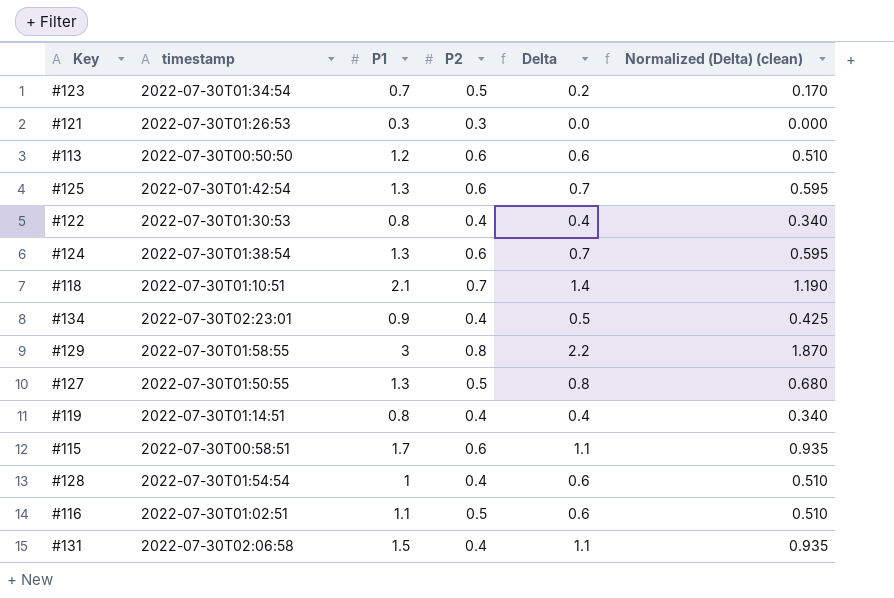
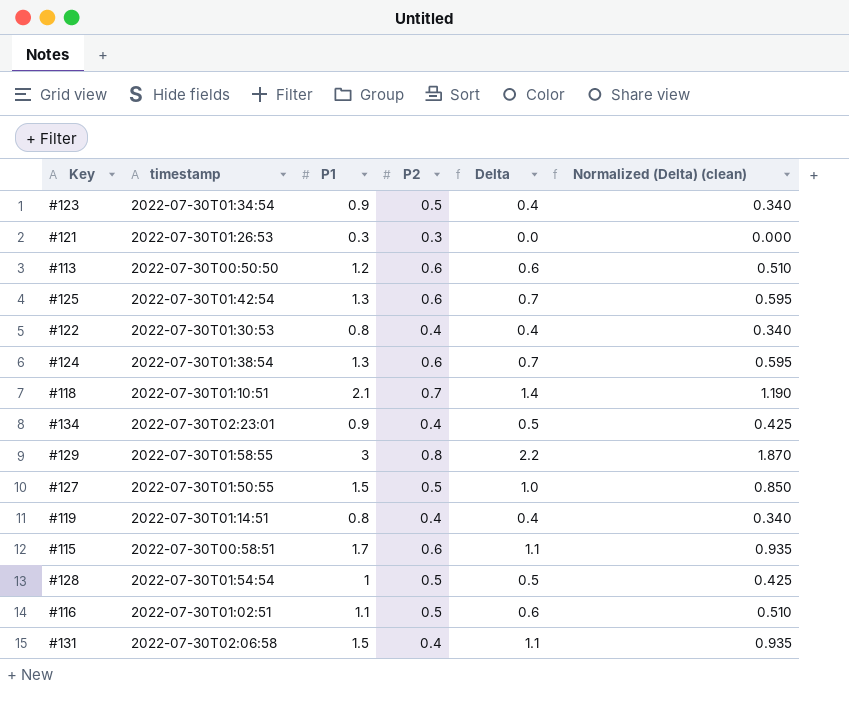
#123 | P1: 0.7 -> 0.9
#123 | Delta: 0.2 -> 0.4
#123 | Normalized (Delta) (clean): 0.170 -> 0.340
#127 | P1: 1.3 -> 1.5
#127 | Delta: 0.8 -> 1.0
#127 | Normalized (Delta) (clean): 0.680 -> 0.850
#128 | P2: 0.4 -> 0.5
#128 | Delta: 0.6 -> 0.5
#128 | Normalized (Delta) (clean): 0.510 -> 0.425

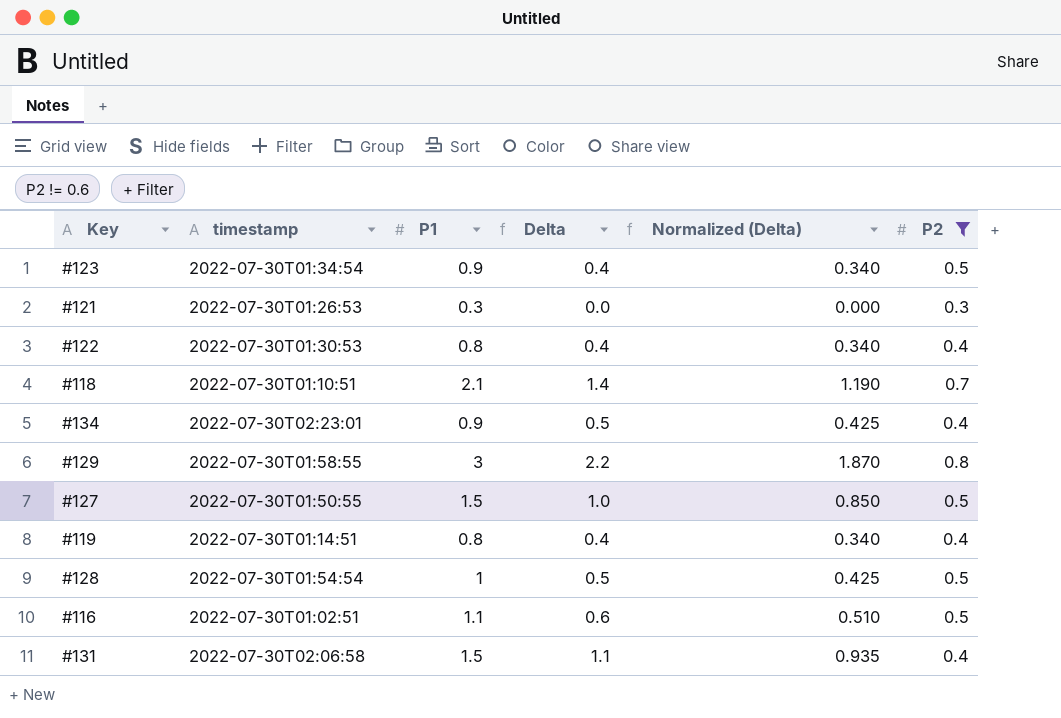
filter: none -> P2 != 0.6
column name: Normalized (Delta) (clean) -> Normalized (Delta)
column P2 | position: 4 -> 6

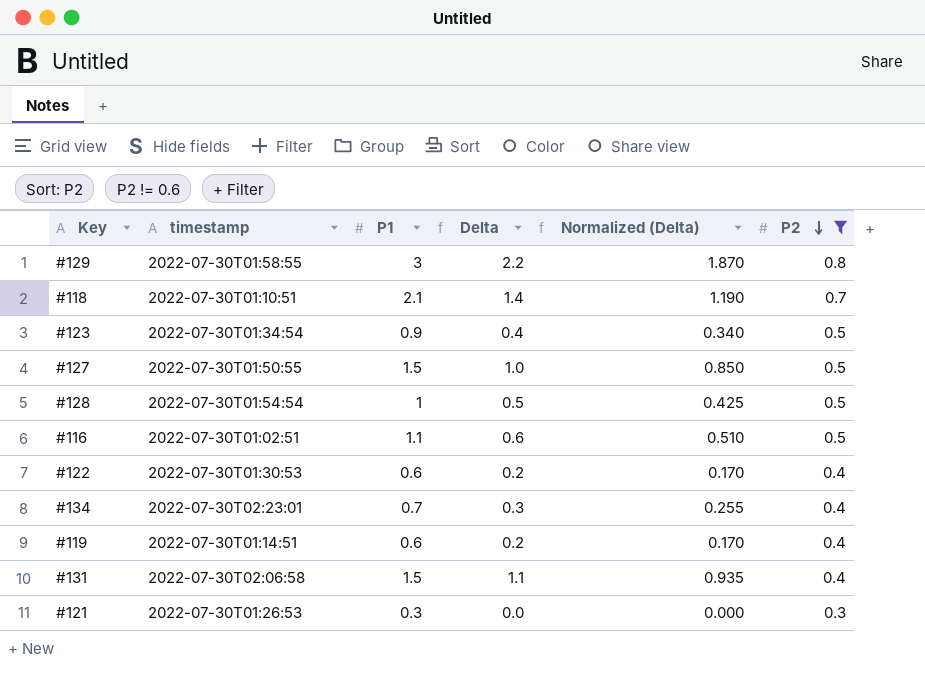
row order: none -> P2 descending
#122 | P1: 0.8 -> 0.6
#122 | Delta: 0.4 -> 0.2
#122 | Normalized (Delta): 0.340 -> 0.170
#134 | P1: 0.9 -> 0.7
#134 | Delta: 0.5 -> 0.3
#134 | Normalized (Delta): 0.425 -> 0.255
#119 | P1: 0.8 -> 0.6
#119 | Delta: 0.4 -> 0.2
#119 | Normalized (Delta): 0.340 -> 0.170

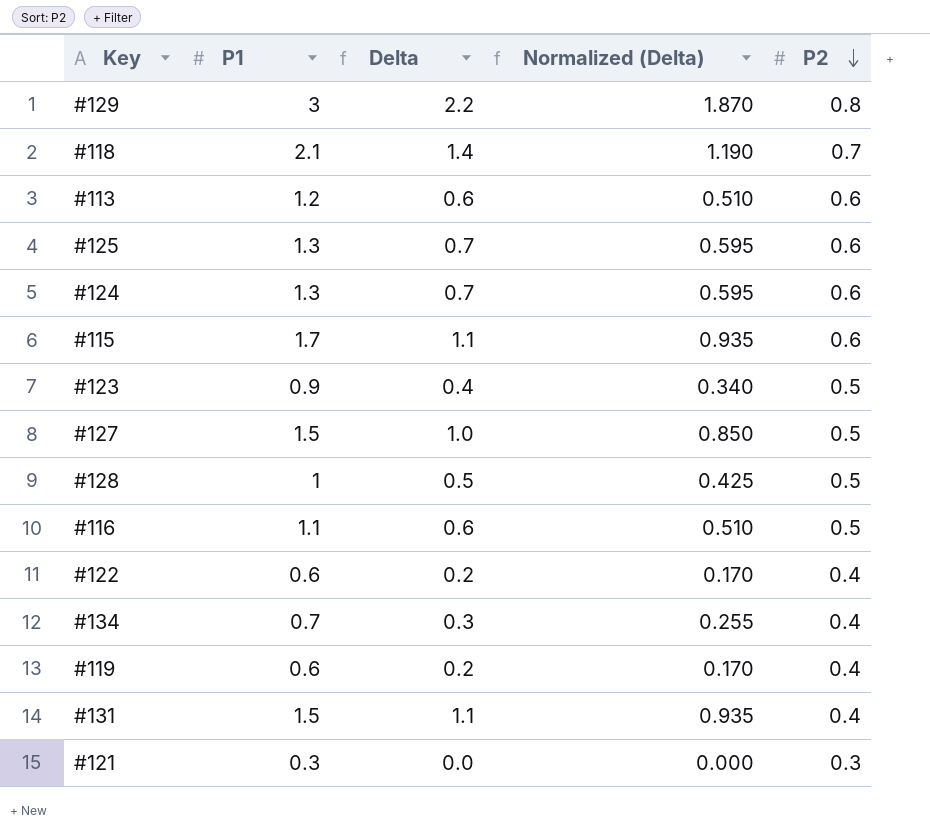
filter: P2 != 0.6 -> none
column timestamp | position: 2 -> none

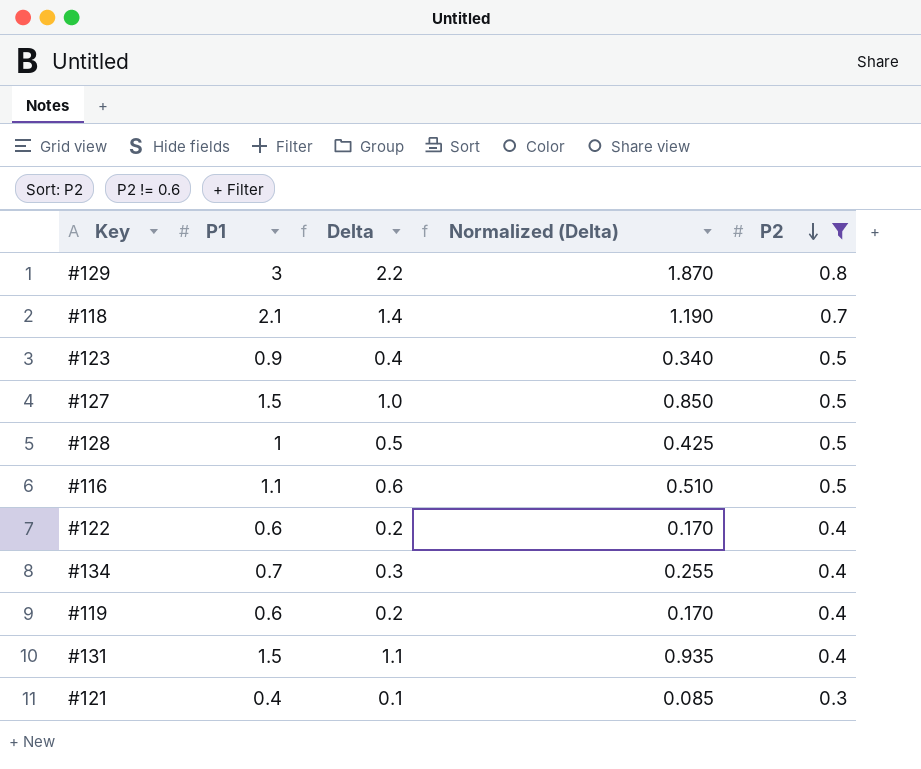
filter: none -> P2 != 0.6
#121 | P1: 0.3 -> 0.4
#121 | Delta: 0.0 -> 0.1
#121 | Normalized (Delta): 0.000 -> 0.085

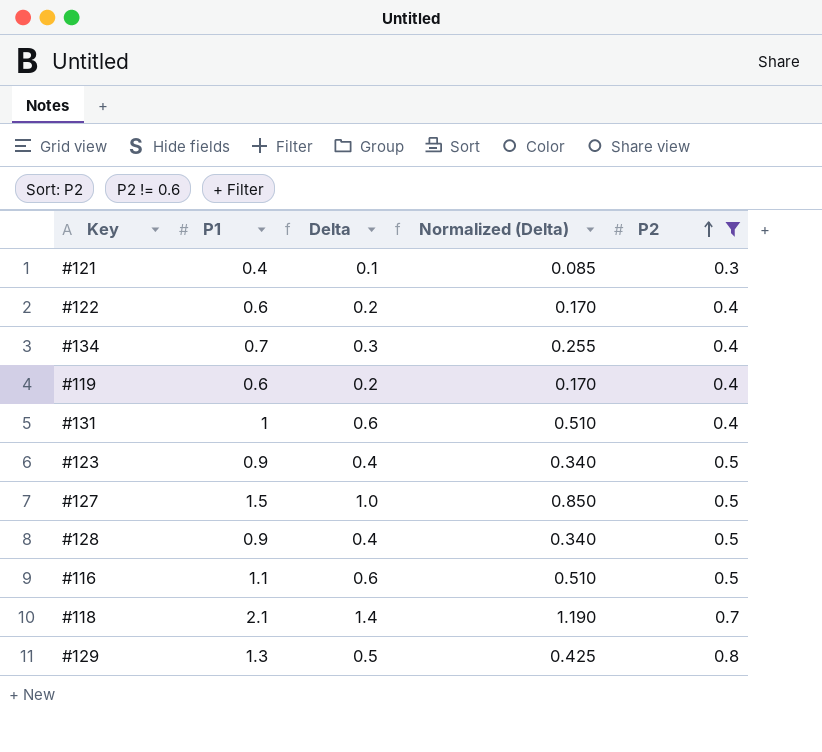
row order: P2 descending -> P2 ascending
#131 | P1: 1.5 -> 1
#131 | Delta: 1.1 -> 0.6
#131 | Normalized (Delta): 0.935 -> 0.510
#128 | P1: 1 -> 0.9
#128 | Delta: 0.5 -> 0.4
#128 | Normalized (Delta): 0.425 -> 0.340
#129 | P1: 3 -> 1.3
#129 | Delta: 2.2 -> 0.5
#129 | Normalized (Delta): 1.870 -> 0.425

